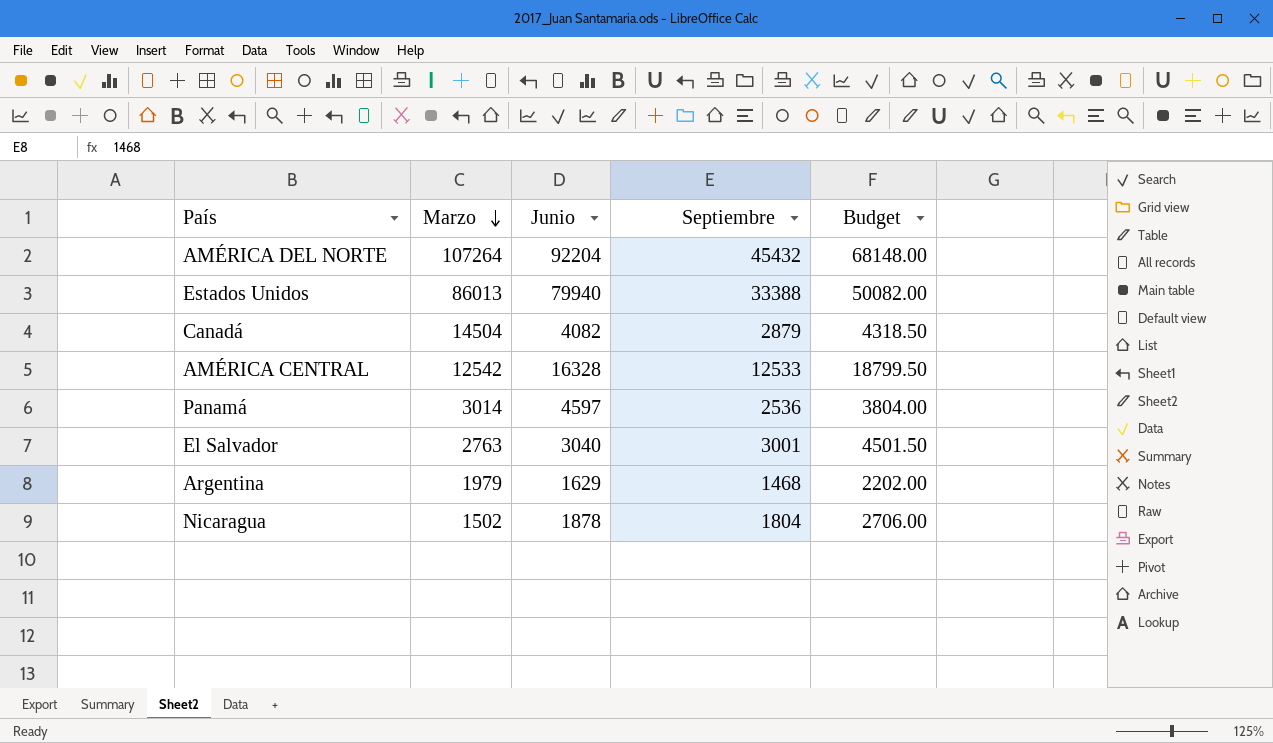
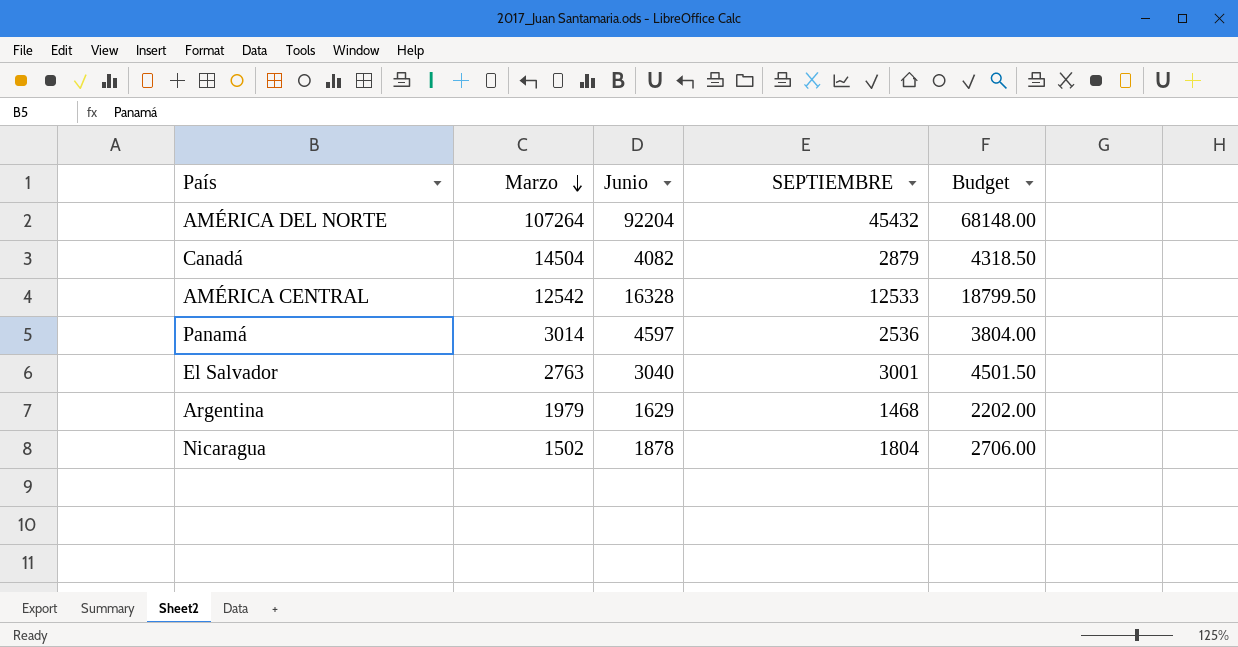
column name: Septiembre -> SEPTIEMBRE
row Estados Unidos: 86013 | 79940 | 33388 | 50082.00 -> none

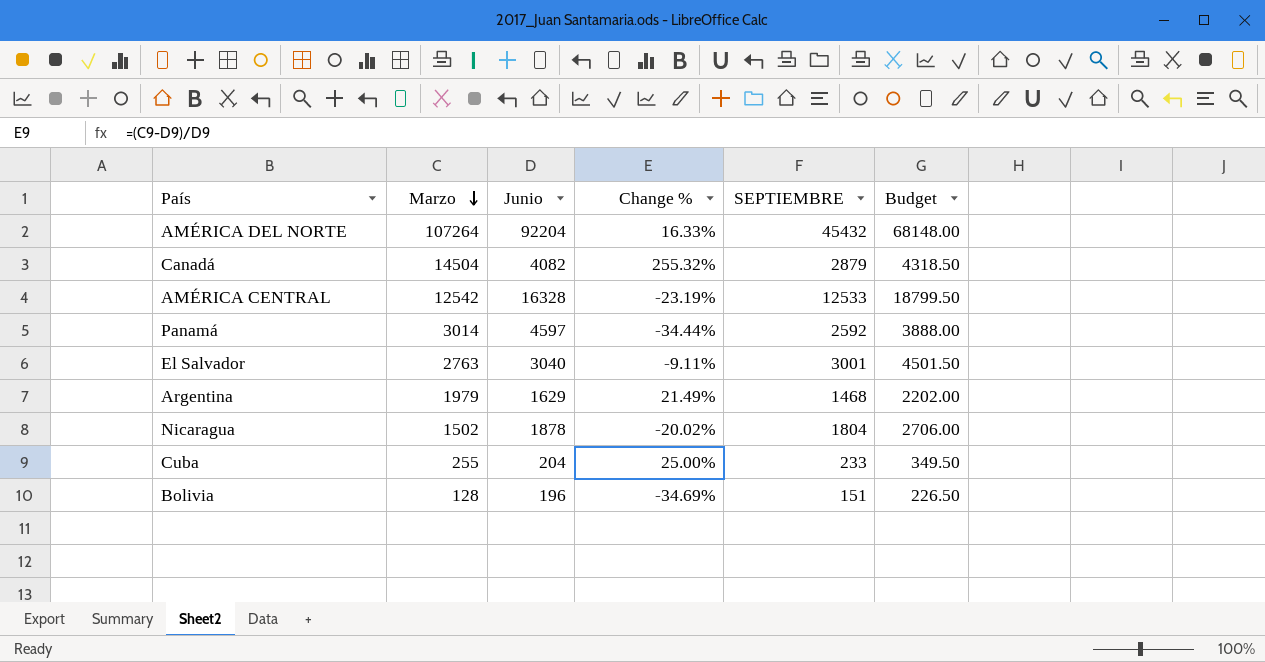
column Change % | formula: none -> ([Marzo] - [Junio]) / [Junio]
Panamá | SEPTIEMBRE: 2536 -> 2592
Panamá | Budget: 3804.00 -> 3888.00
row Cuba: none -> 255 | 204 | 25.00% | 233 | 349.50
row Bolivia: none -> 128 | 196 | -34.69% | 151 | 226.50

